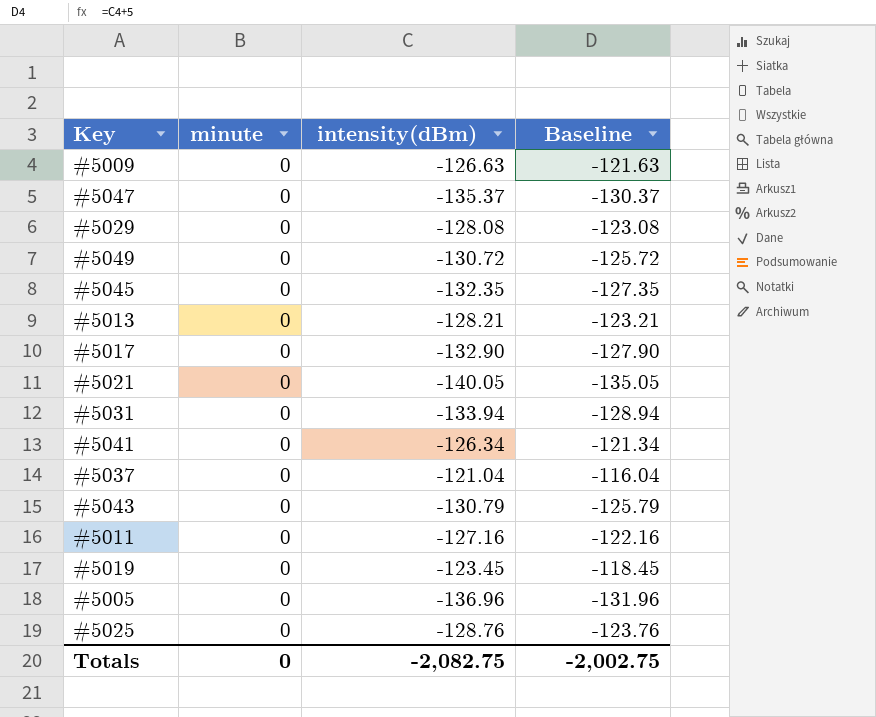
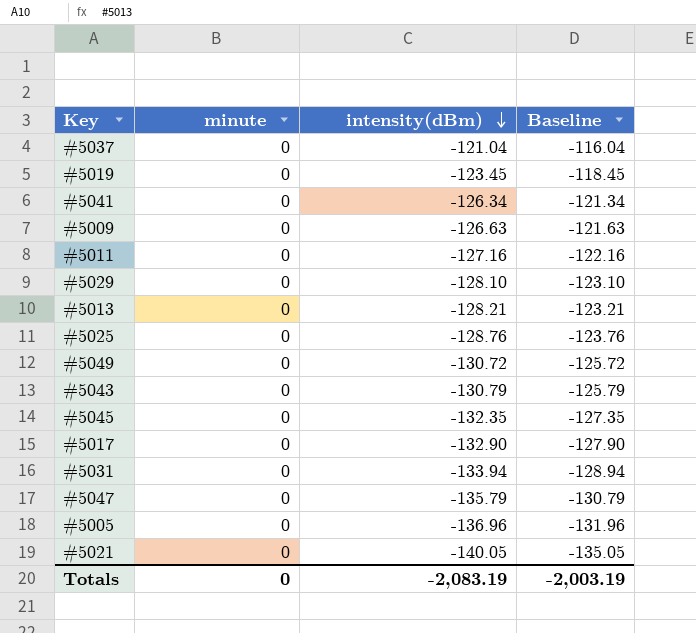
row order: none -> intensity(dBm) descending
#5029 | intensity(dBm): -128.08 -> -128.10
#5029 | Baseline: -123.08 -> -123.10
#5047 | intensity(dBm): -135.37 -> -135.79
#5047 | Baseline: -130.37 -> -130.79
Totals | intensity(dBm): -2,082.75 -> -2,083.19
Totals | Baseline: -2,002.75 -> -2,003.19

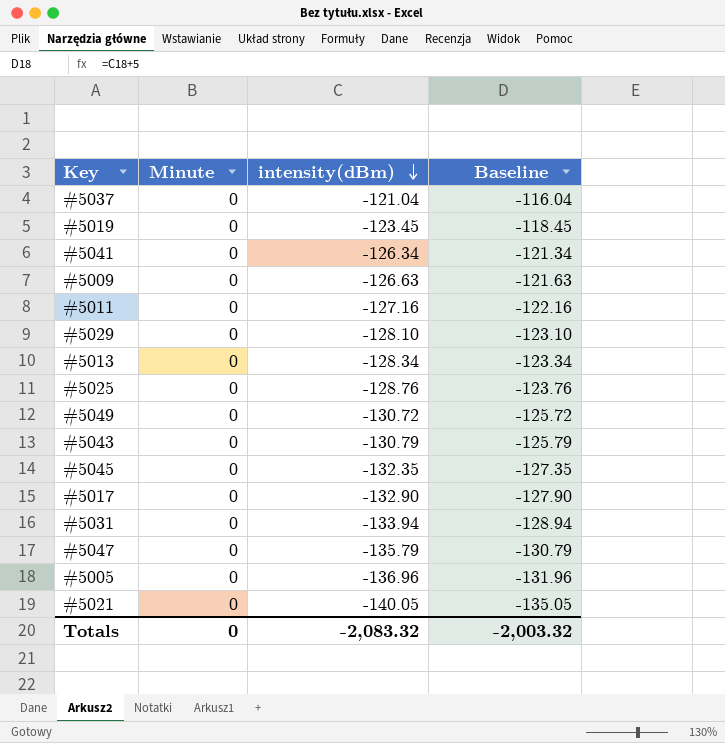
column name: minute -> Minute
#5013 | intensity(dBm): -128.21 -> -128.34
#5013 | Baseline: -123.21 -> -123.34
Totals | intensity(dBm): -2,083.19 -> -2,083.32
Totals | Baseline: -2,003.19 -> -2,003.32

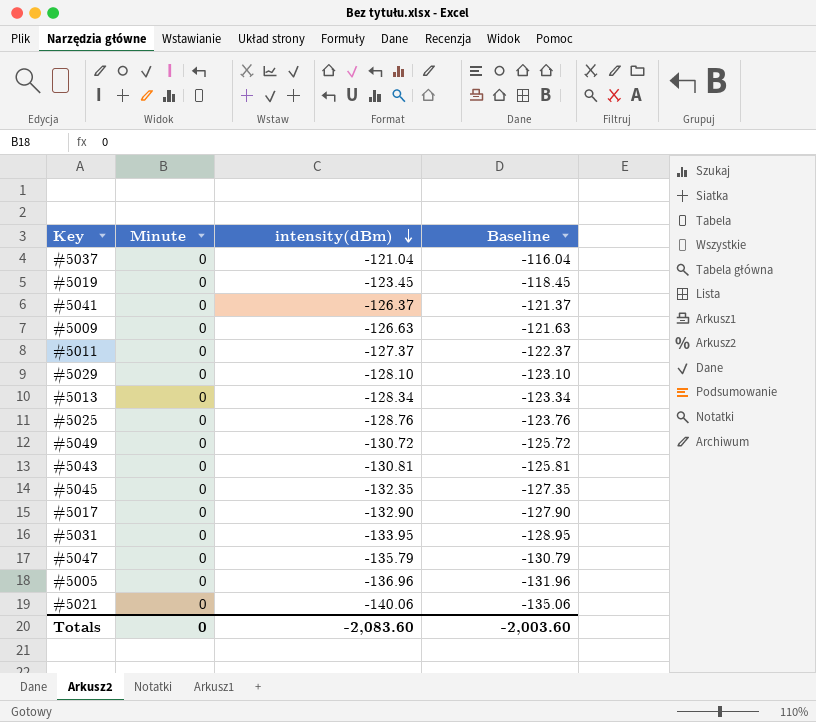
#5041 | intensity(dBm): -126.34 -> -126.37
#5041 | Baseline: -121.34 -> -121.37
#5011 | intensity(dBm): -127.16 -> -127.37
#5011 | Baseline: -122.16 -> -122.37
#5043 | intensity(dBm): -130.79 -> -130.81
#5043 | Baseline: -125.79 -> -125.81
#5031 | intensity(dBm): -133.94 -> -133.95
#5031 | Baseline: -128.94 -> -128.95
#5021 | intensity(dBm): -140.05 -> -140.06
#5021 | Baseline: -135.05 -> -135.06
Totals | intensity(dBm): -2,083.32 -> -2,083.60
Totals | Baseline: -2,003.32 -> -2,003.60

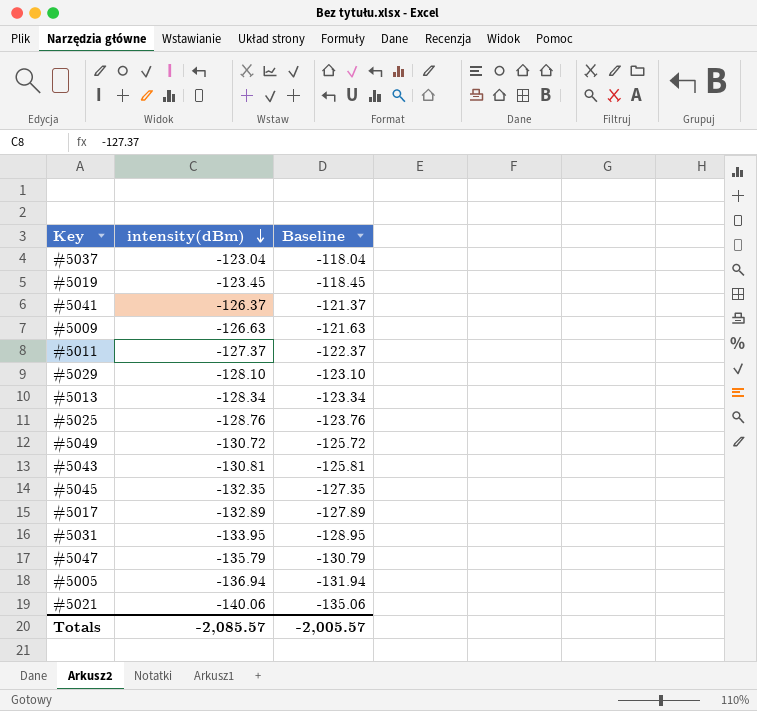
column Minute | position: 2 -> none
#5037 | intensity(dBm): -121.04 -> -123.04
#5037 | Baseline: -116.04 -> -118.04
#5017 | intensity(dBm): -132.90 -> -132.89
#5017 | Baseline: -127.90 -> -127.89
#5005 | intensity(dBm): -136.96 -> -136.94
#5005 | Baseline: -131.96 -> -131.94
Totals | intensity(dBm): -2,083.60 -> -2,085.57
Totals | Baseline: -2,003.60 -> -2,005.57

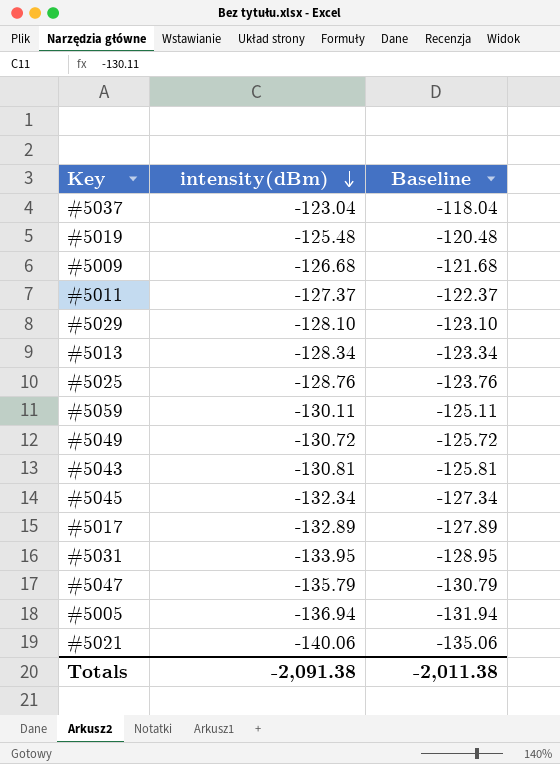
row #5041: -126.37 | -121.37 -> none
#5019 | intensity(dBm): -123.45 -> -125.48
#5019 | Baseline: -118.45 -> -120.48
#5009 | intensity(dBm): -126.63 -> -126.68
#5009 | Baseline: -121.63 -> -121.68
row #5059: none -> -130.11 | -125.11
#5045 | intensity(dBm): -132.35 -> -132.34
#5045 | Baseline: -127.35 -> -127.34
Totals | intensity(dBm): -2,085.57 -> -2,091.38
Totals | Baseline: -2,005.57 -> -2,011.38

